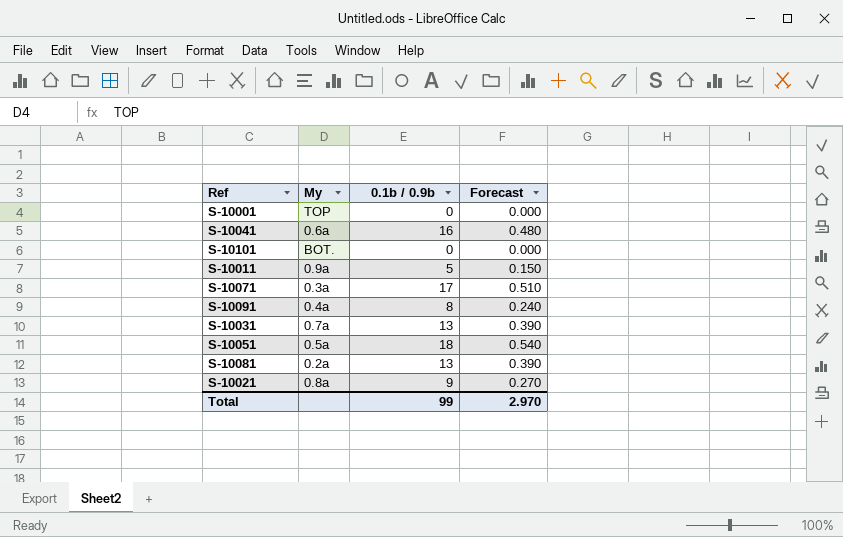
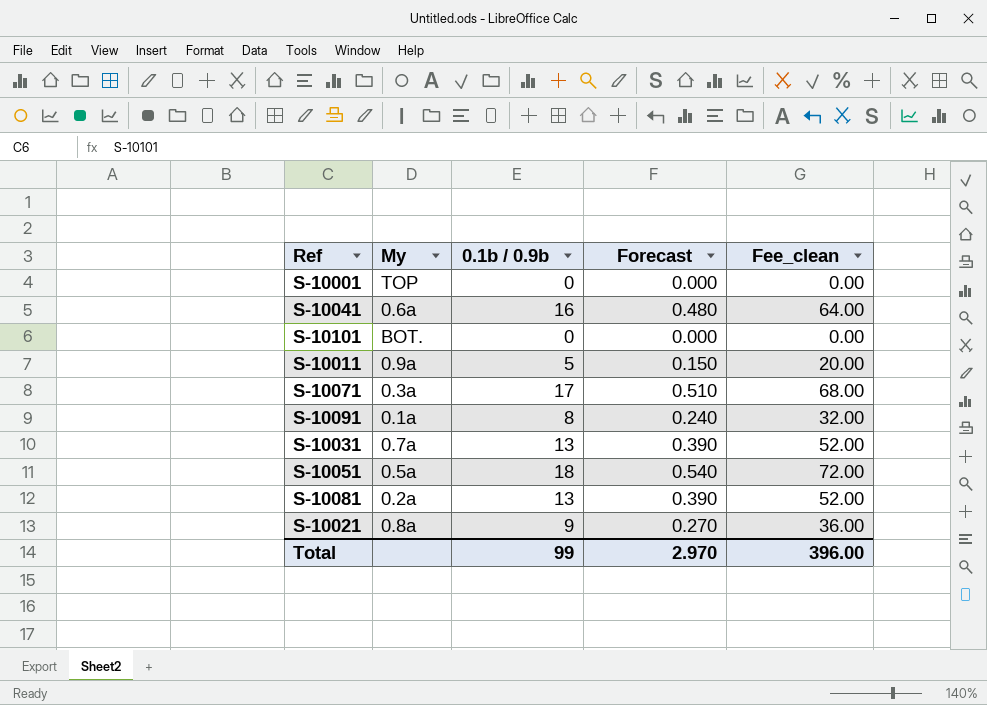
column Fee_clean | formula: none -> [0.1b / 0.9b] * 4
S-10091 | My: 0.4a -> 0.1a

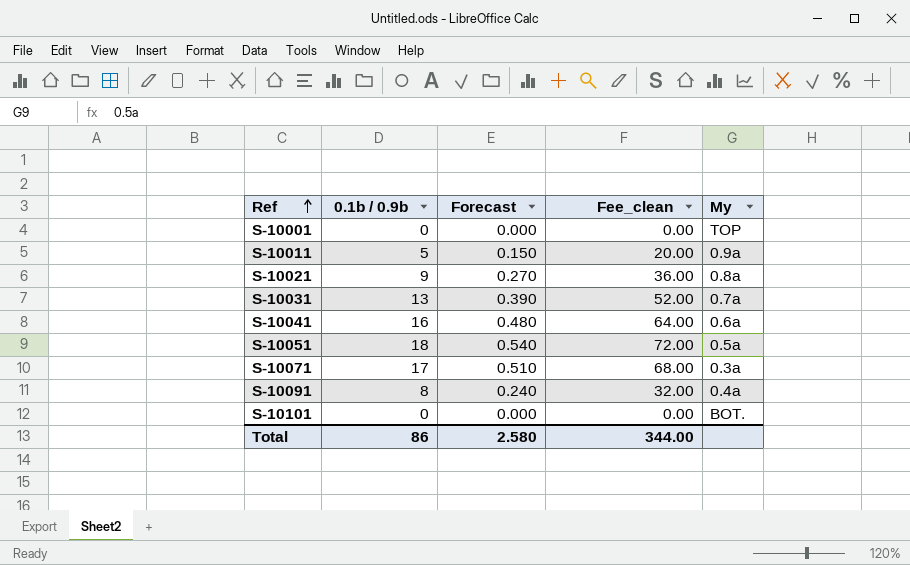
row order: none -> Ref ascending
column My | position: 2 -> 5
row S-10081: 0.2a | 13 | 0.390 | 52.00 -> none
S-10091 | My: 0.1a -> 0.4a
Total | 0.1b / 0.9b: 99 -> 86
Total | Forecast: 2.970 -> 2.580
Total | Fee_clean: 396.00 -> 344.00

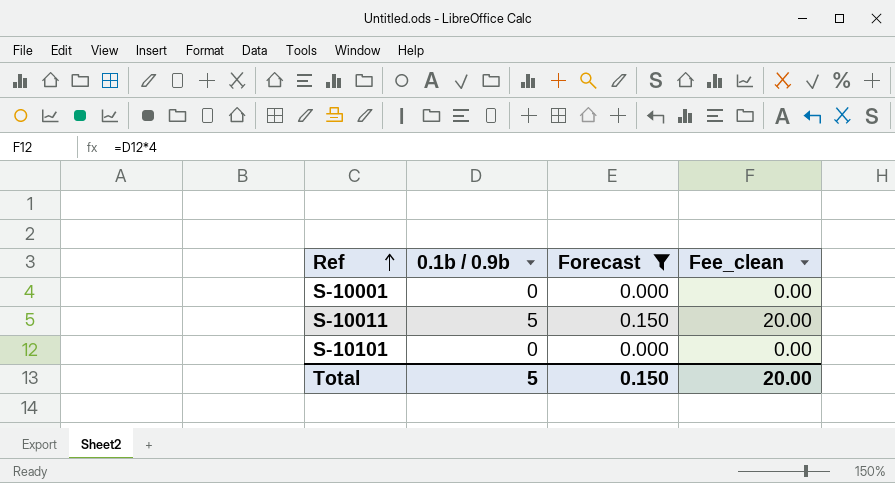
filter: none -> Forecast <= 0.150
column My | position: 5 -> none
Total | 0.1b / 0.9b: 86 -> 5
Total | Forecast: 2.580 -> 0.150
Total | Fee_clean: 344.00 -> 20.00

